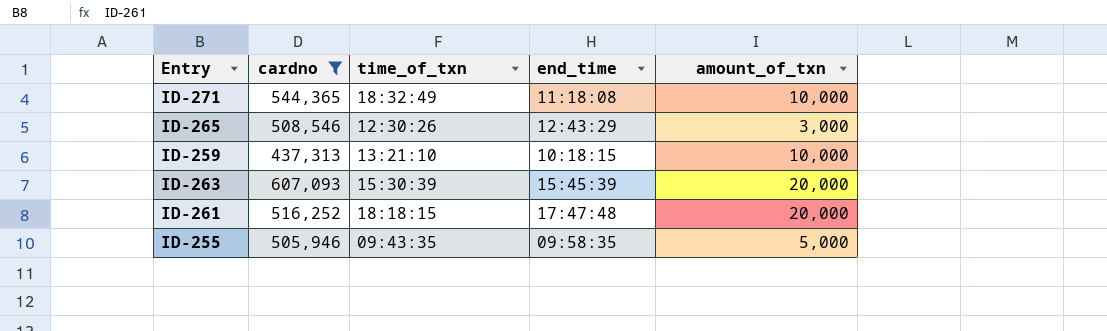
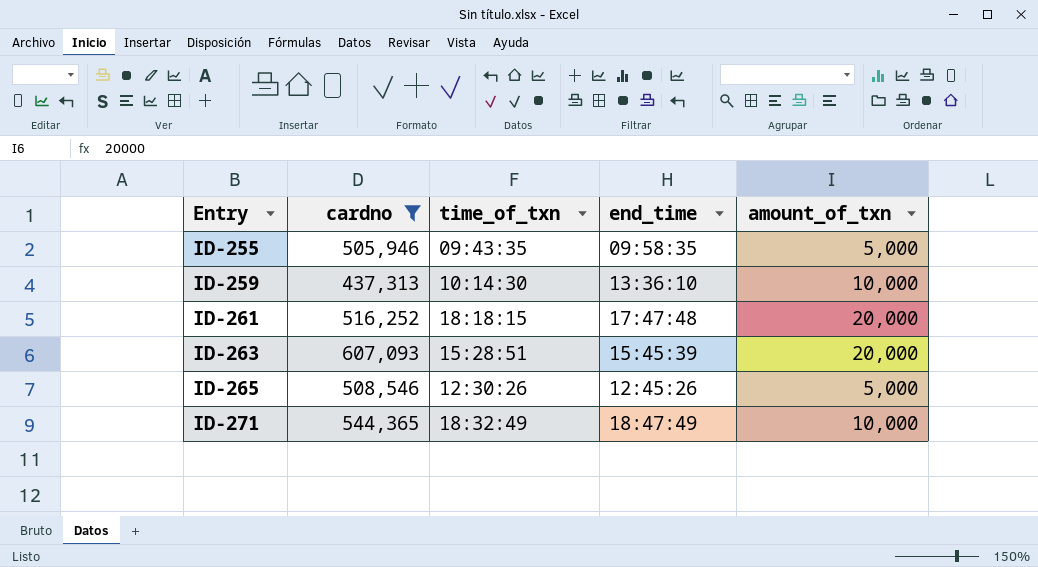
row order: none -> Entry ascending
ID-259 | time_of_txn: 13:21:10 -> 10:14:30
ID-259 | end_time: 10:18:15 -> 13:36:10
ID-263 | time_of_txn: 15:30:39 -> 15:28:51
ID-265 | end_time: 12:43:29 -> 12:45:26
ID-265 | amount_of_txn: 3,000 -> 5,000
ID-271 | end_time: 11:18:08 -> 18:47:49

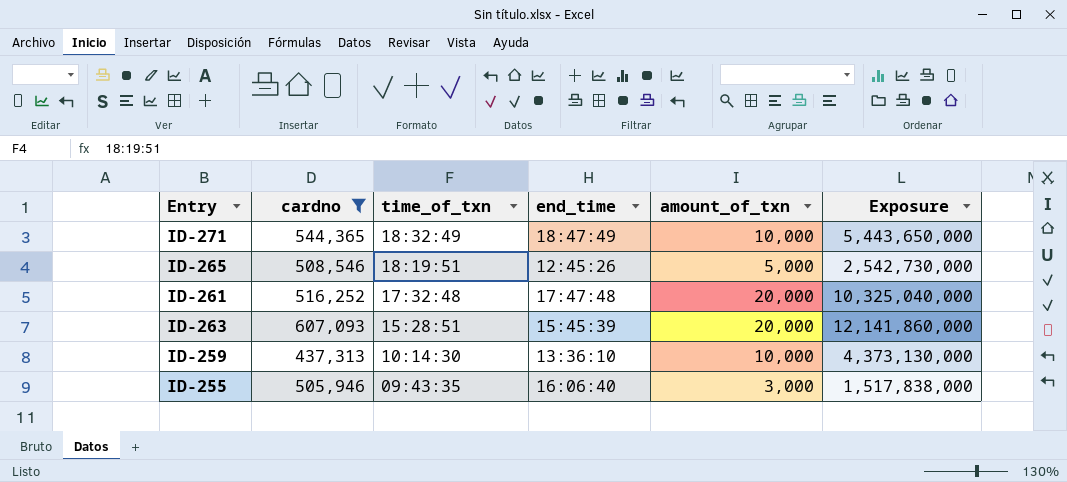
row order: Entry ascending -> time_of_txn descending
column Exposure | formula: none -> [cardno] * [amount_of_txn]
ID-265 | time_of_txn: 12:30:26 -> 18:19:51
ID-261 | time_of_txn: 18:18:15 -> 17:32:48
ID-255 | end_time: 09:58:35 -> 16:06:40
ID-255 | amount_of_txn: 5,000 -> 3,000

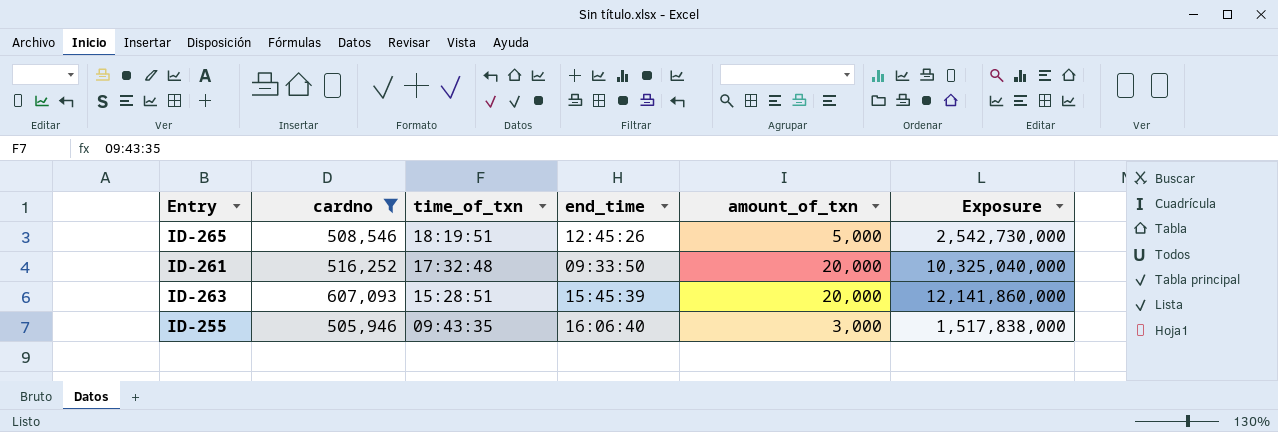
row ID-271: 544,365 | 18:32:49 | 18:47:49 | 10,000 | 5,443,650,000 -> none
row ID-259: 437,313 | 10:14:30 | 13:36:10 | 10,000 | 4,373,130,000 -> none
ID-261 | end_time: 17:47:48 -> 09:33:50

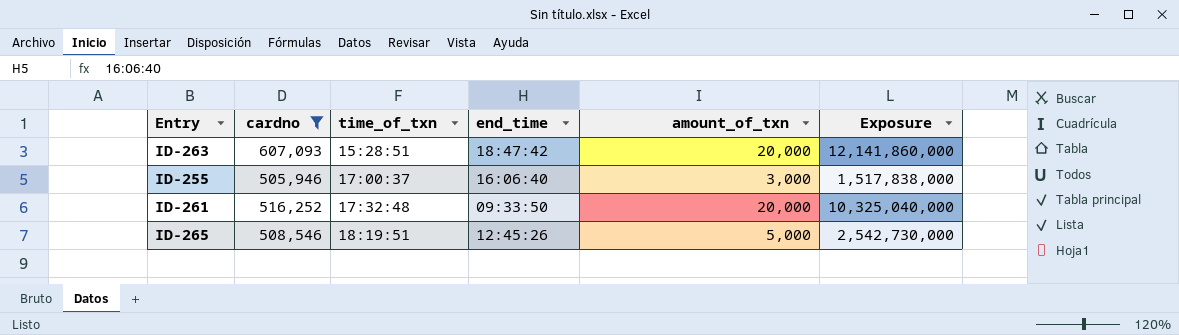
row order: time_of_txn descending -> time_of_txn ascending
ID-263 | end_time: 15:45:39 -> 18:47:42
ID-255 | time_of_txn: 09:43:35 -> 17:00:37

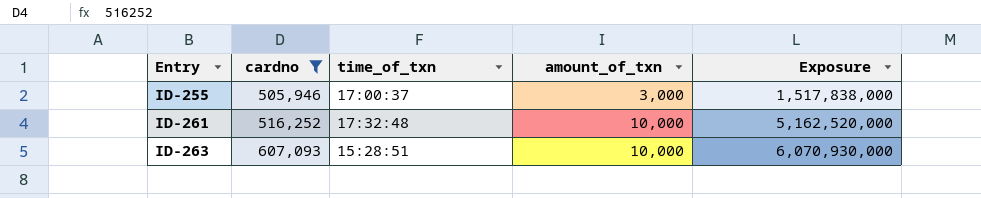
row order: time_of_txn ascending -> Entry ascending
column end_time | position: 4 -> none
row ID-265: 508,546 | 18:19:51 | 12:45:26 | 5,000 | 2,542,730,000 -> none
ID-261 | amount_of_txn: 20,000 -> 10,000
ID-261 | Exposure: 10,325,040,000 -> 5,162,520,000
ID-263 | amount_of_txn: 20,000 -> 10,000
ID-263 | Exposure: 12,141,860,000 -> 6,070,930,000

